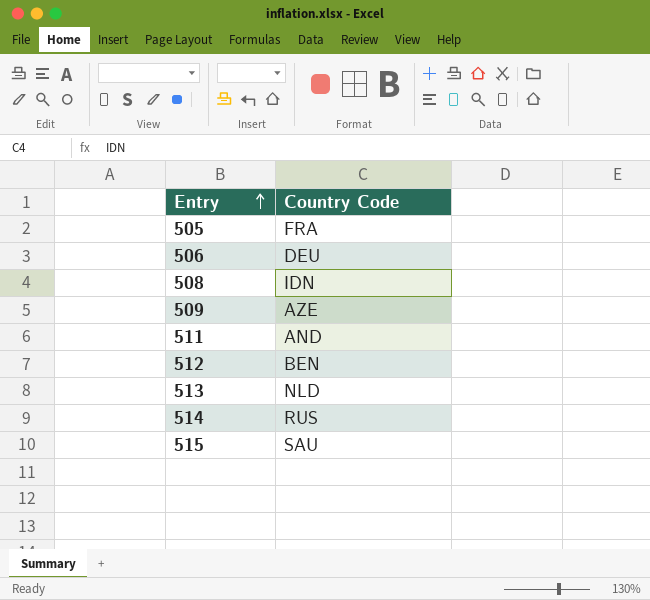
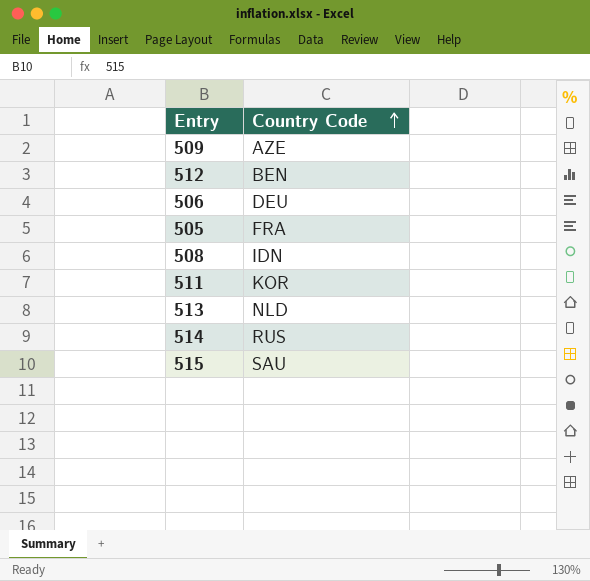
row order: Entry ascending -> Country Code ascending
511 | Country Code: AND -> KOR

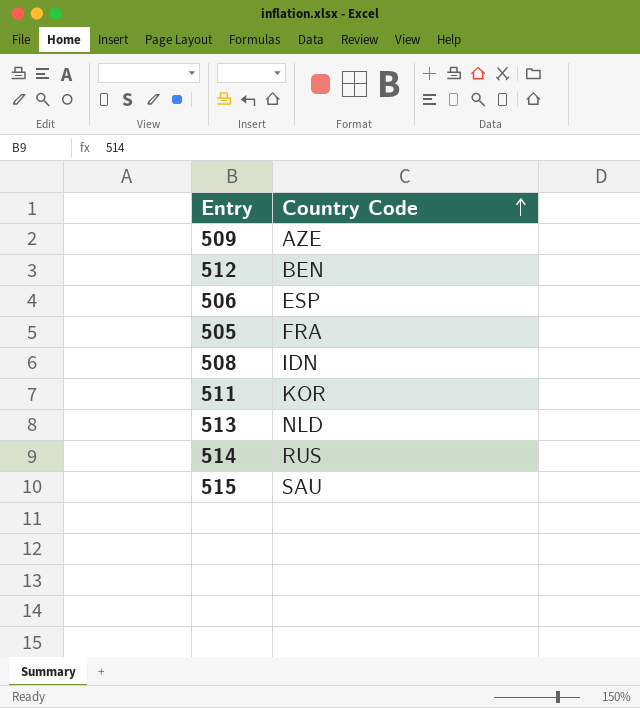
506 | Country Code: DEU -> ESP

